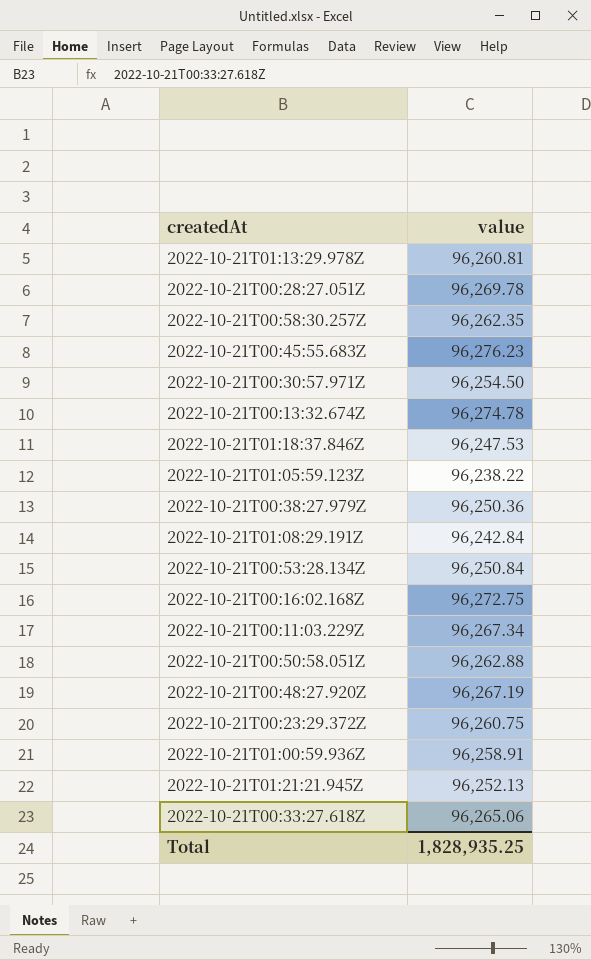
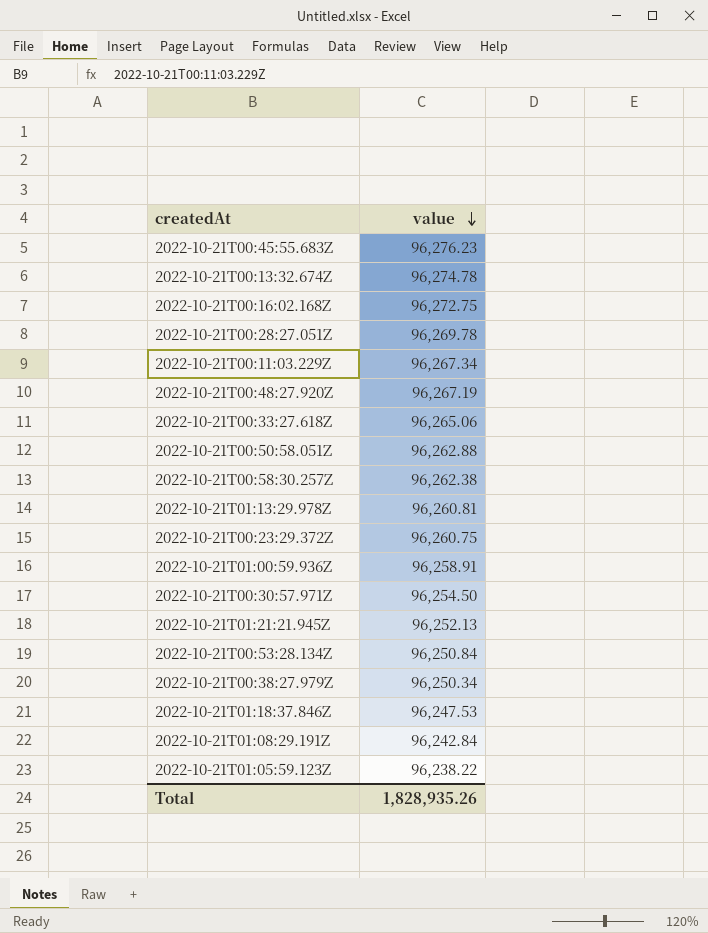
row order: none -> value descending
2022-10-21T00:58:30.257Z | value: 96,262.35 -> 96,262.38
2022-10-21T00:38:27.979Z | value: 96,250.36 -> 96,250.34
Total | value: 1,828,935.25 -> 1,828,935.26

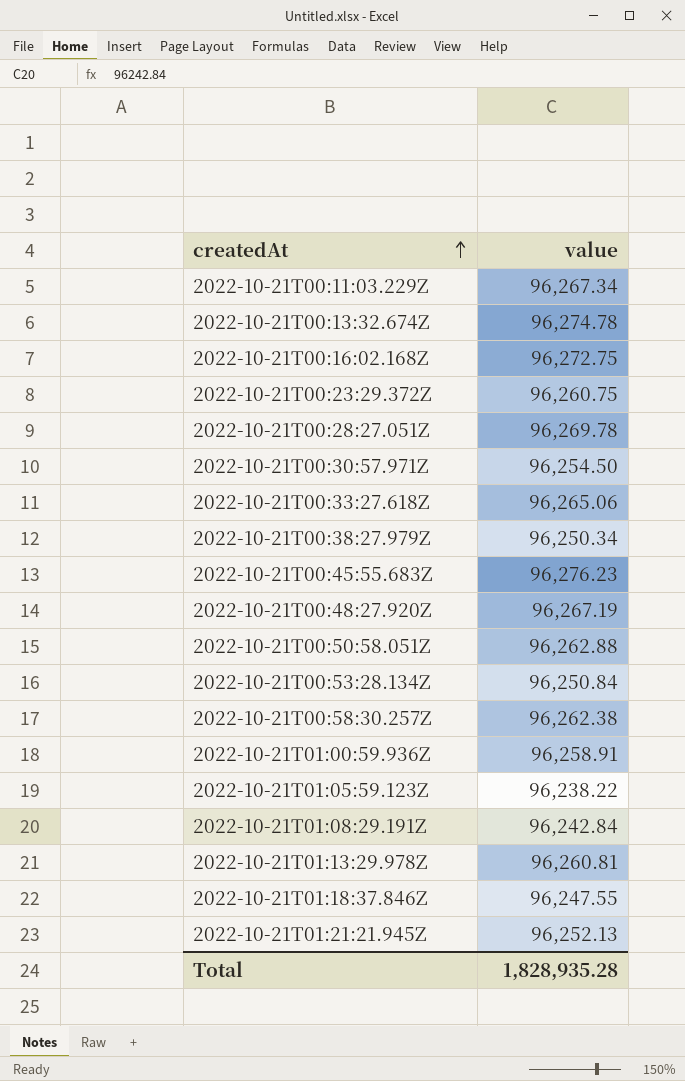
row order: value descending -> createdAt ascending
2022-10-21T01:18:37.846Z | value: 96,247.53 -> 96,247.55
Total | value: 1,828,935.26 -> 1,828,935.28

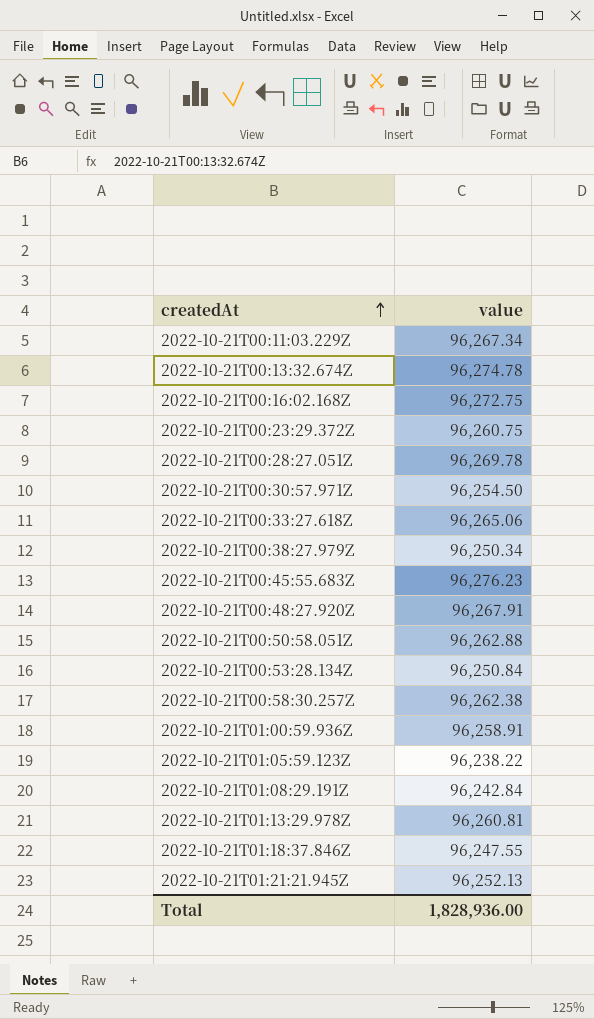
2022-10-21T00:48:27.920Z | value: 96,267.19 -> 96,267.91
Total | value: 1,828,935.28 -> 1,828,936.00

